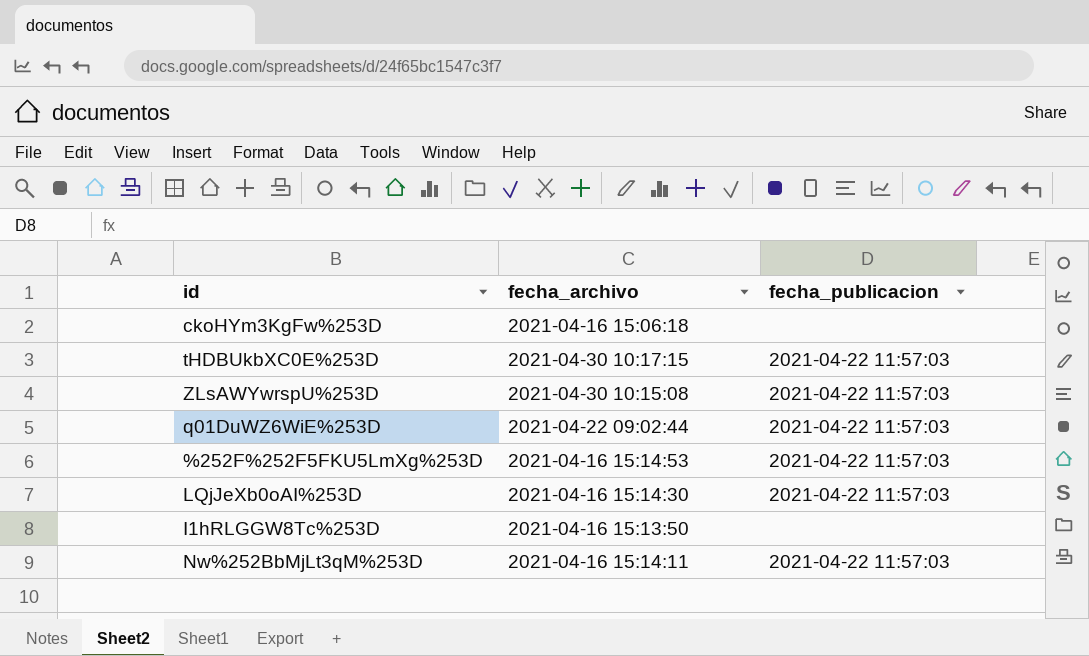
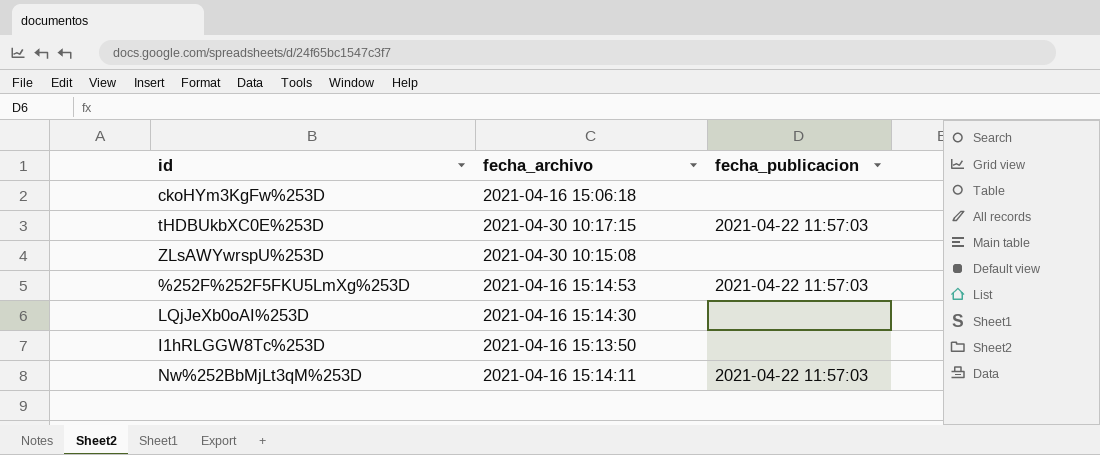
row q01DuWZ6WiE%253D: 2021-04-22 09:02:44 | 2021-04-22 11:57:03 -> none
ZLsAWYwrspU%253D | fecha_publicacion: 2021-04-22 11:57:03 -> none
LQjJeXb0oAI%253D | fecha_publicacion: 2021-04-22 11:57:03 -> none

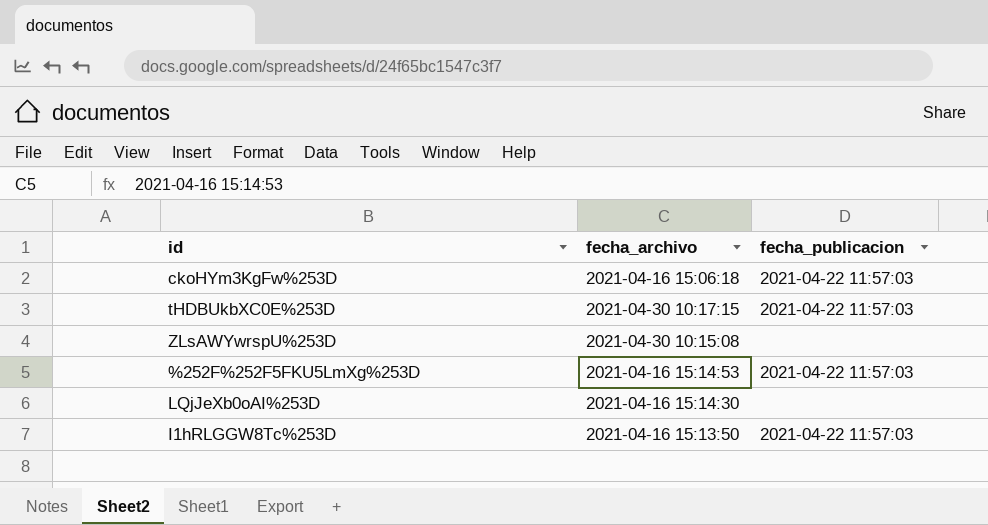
row Nw%252BbMjLt3qM%253D: 2021-04-16 15:14:11 | 2021-04-22 11:57:03 -> none
ckoHYm3KgFw%253D | fecha_publicacion: none -> 2021-04-22 11:57:03
I1hRLGGW8Tc%253D | fecha_publicacion: none -> 2021-04-22 11:57:03

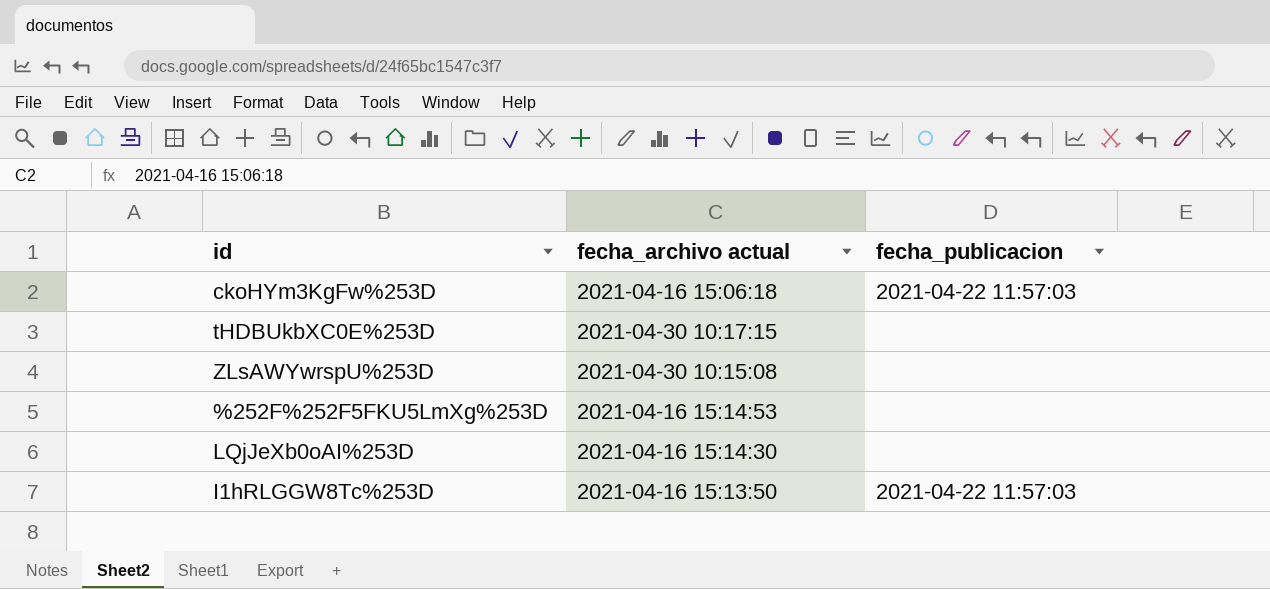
column name: fecha_archivo -> fecha_archivo actual
tHDBUkbXC0E%253D | fecha_publicacion: 2021-04-22 11:57:03 -> none
%252F%252F5FKU5LmXg%253D | fecha_publicacion: 2021-04-22 11:57:03 -> none

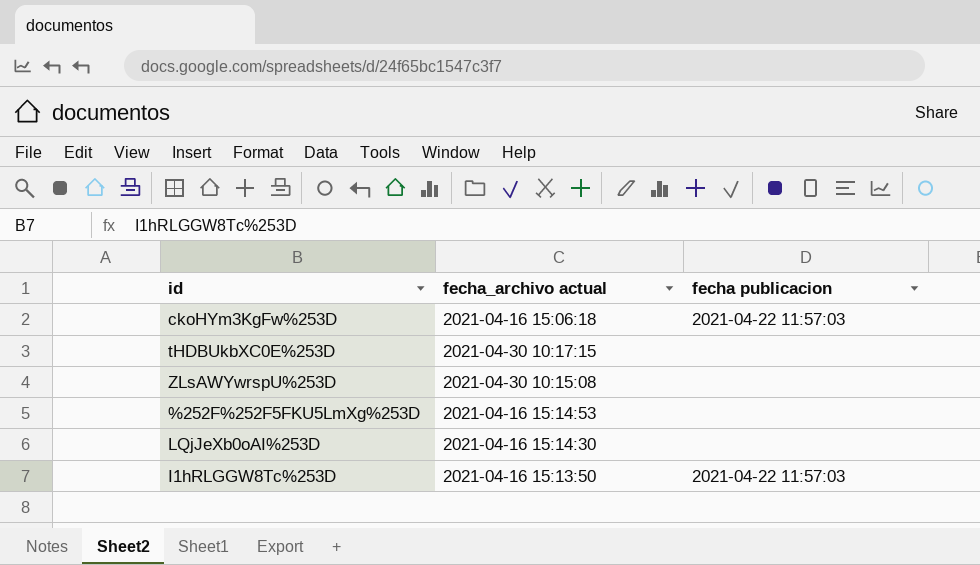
column name: fecha_publicacion -> fecha publicacion

